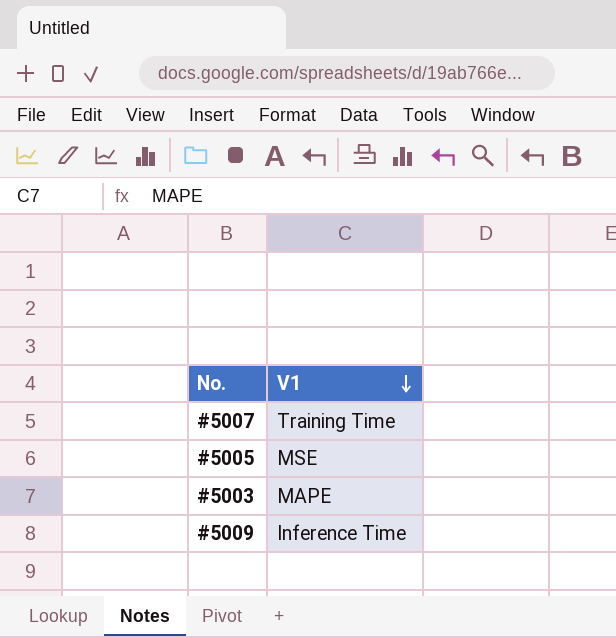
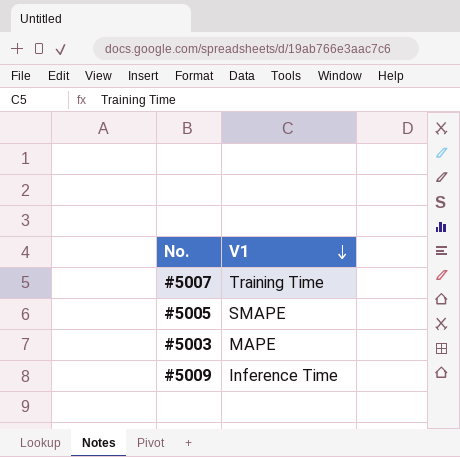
#5005 | V1: MSE -> SMAPE

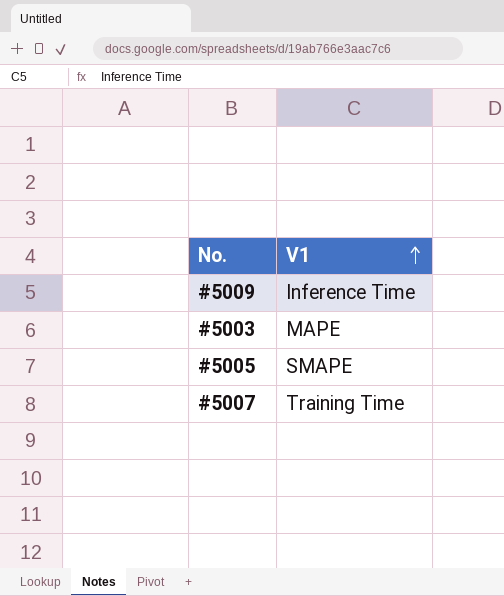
row order: V1 descending -> V1 ascending

